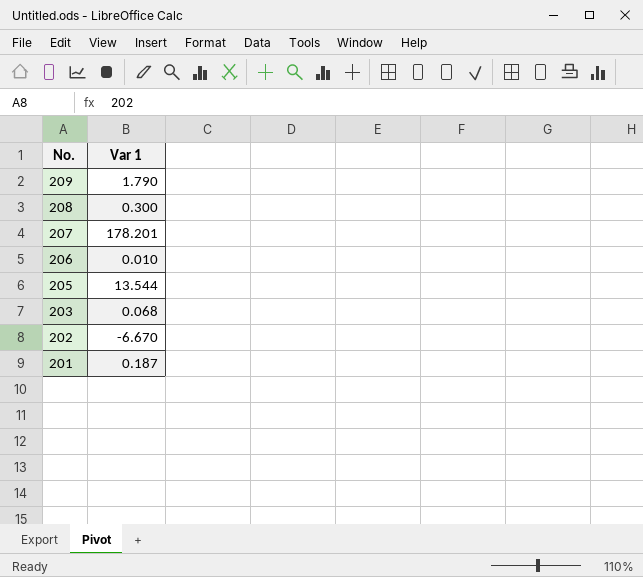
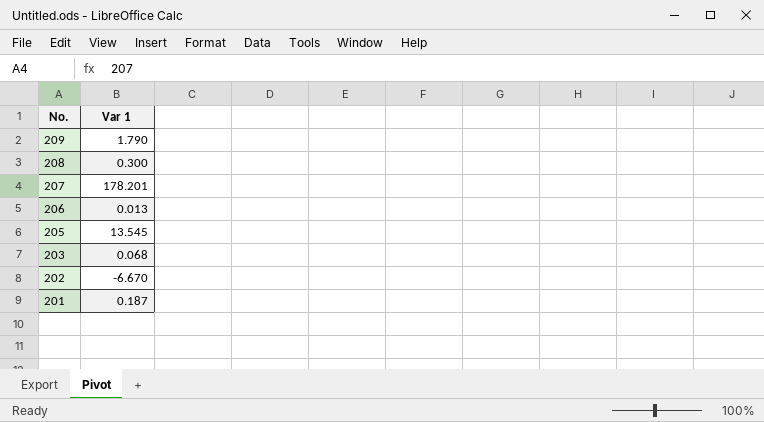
206 | Var 1: 0.010 -> 0.013
205 | Var 1: 13.544 -> 13.545

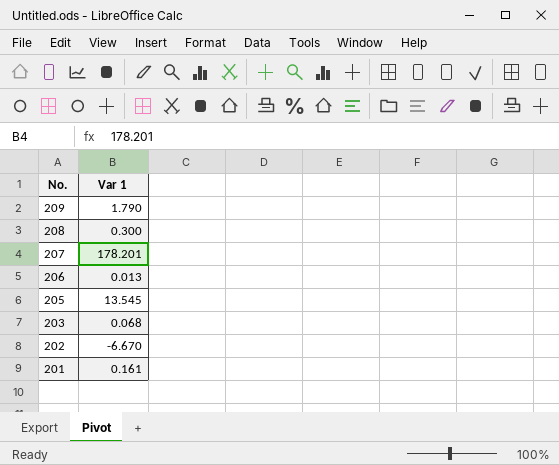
201 | Var 1: 0.187 -> 0.161

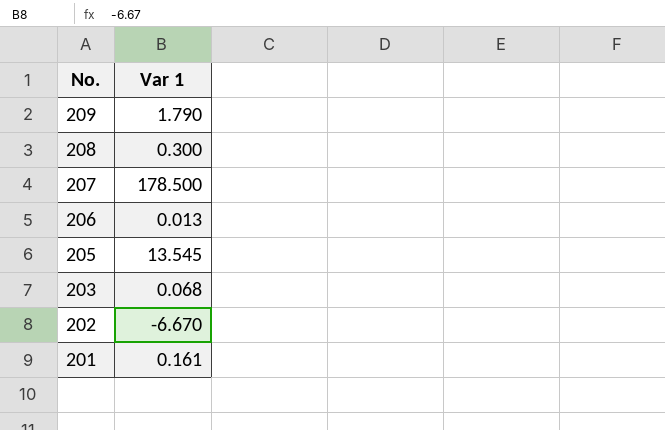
207 | Var 1: 178.201 -> 178.500

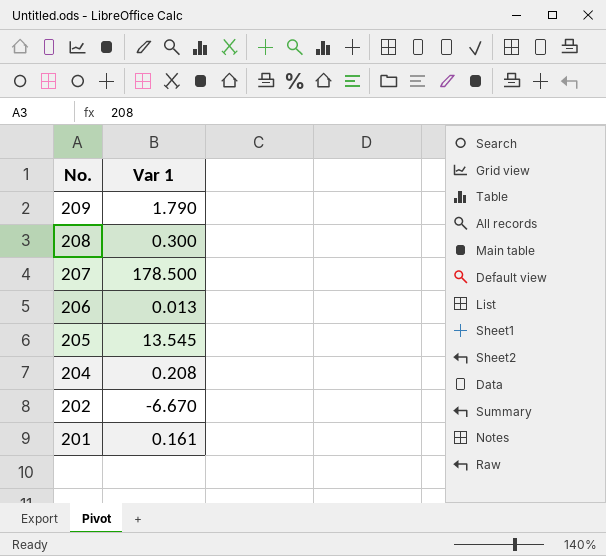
row 203: 0.068 -> none
row 204: none -> 0.208

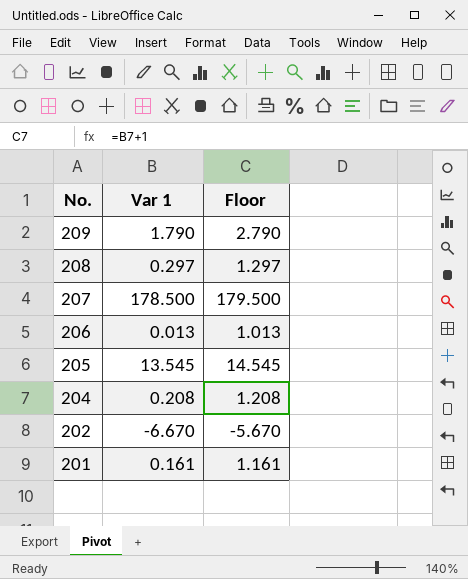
column Floor | formula: none -> [Var 1] + 1
208 | Var 1: 0.300 -> 0.297

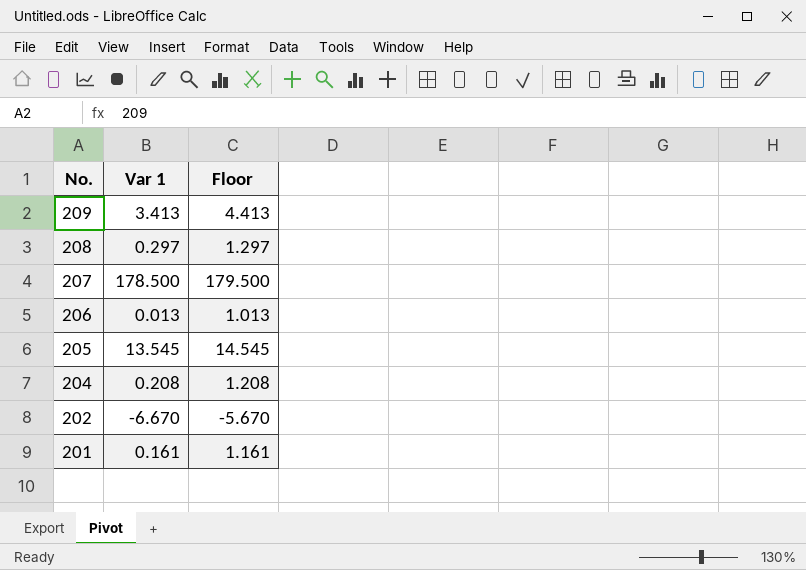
209 | Var 1: 1.790 -> 3.413
209 | Floor: 2.790 -> 4.413

